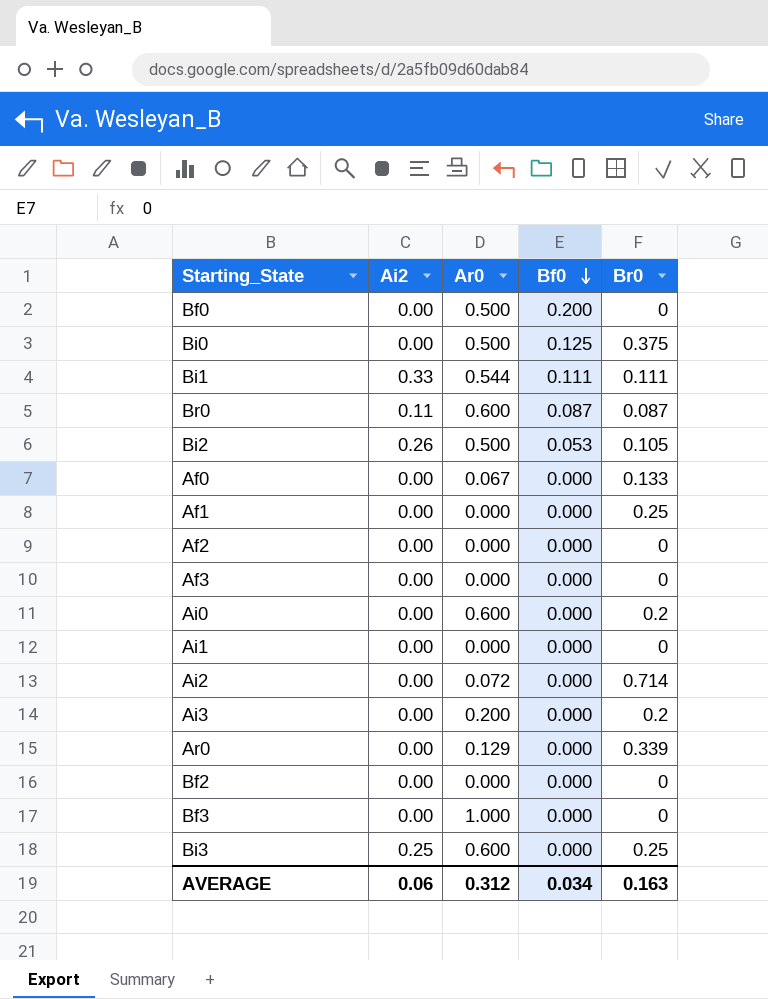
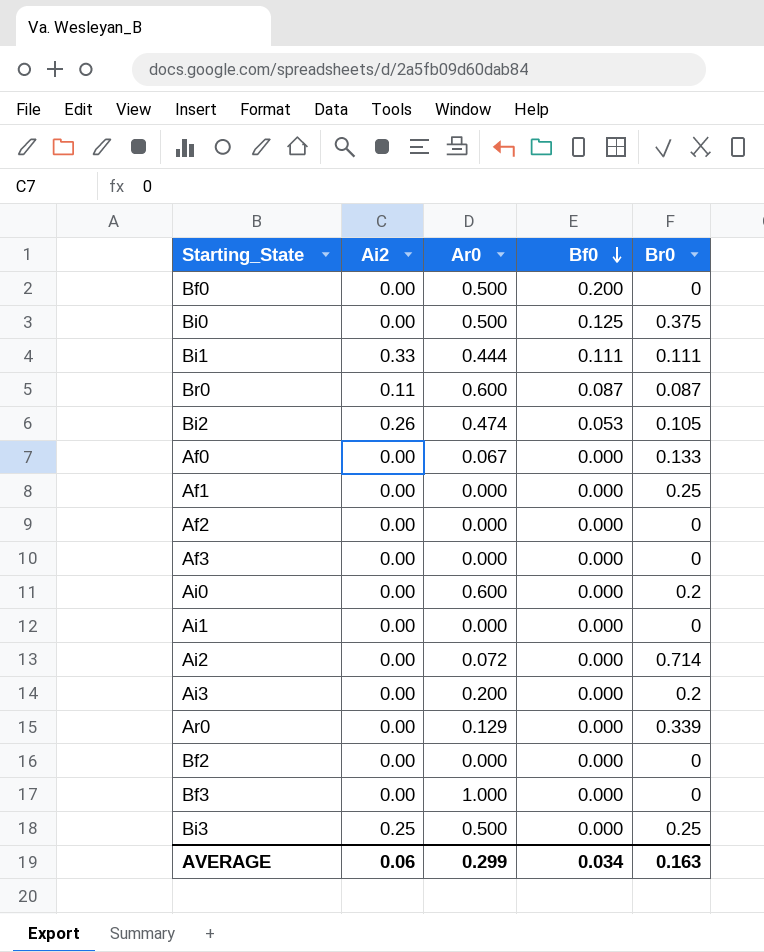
Bi1 | Ar0: 0.544 -> 0.444
Bi2 | Ar0: 0.500 -> 0.474
Bi3 | Ar0: 0.600 -> 0.500
AVERAGE | Ar0: 0.312 -> 0.299

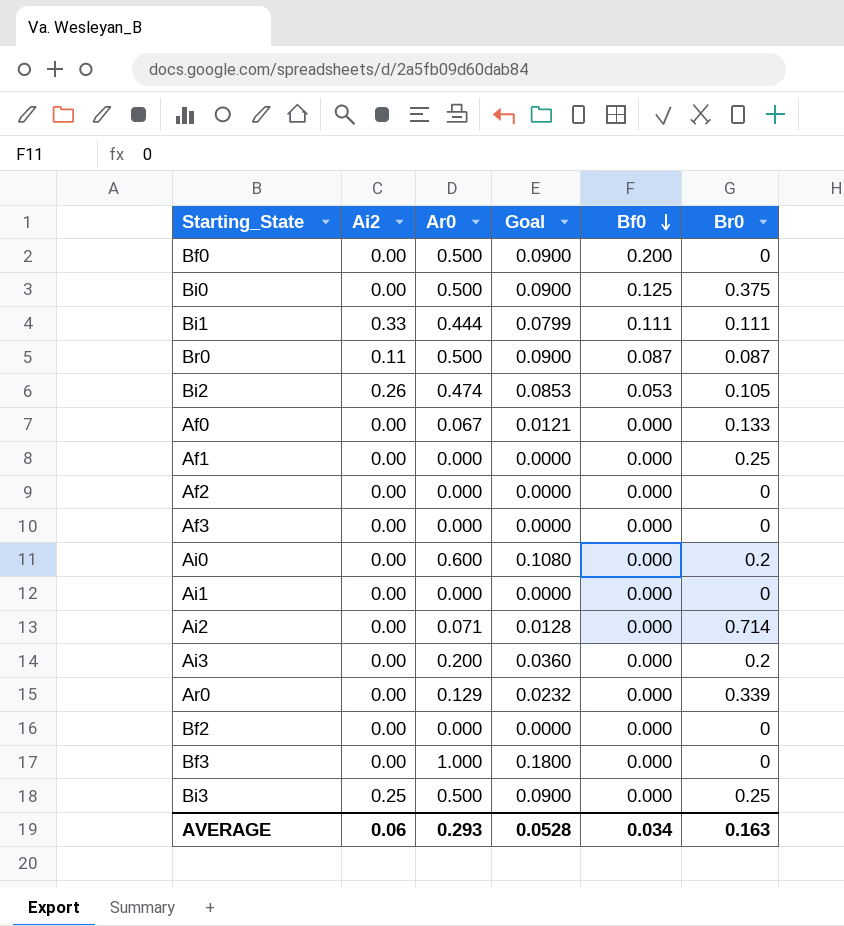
column Goal | formula: none -> [Ar0] * 0.18
Br0 | Ar0: 0.600 -> 0.500
Ai2 | Ar0: 0.072 -> 0.071
AVERAGE | Ar0: 0.299 -> 0.293

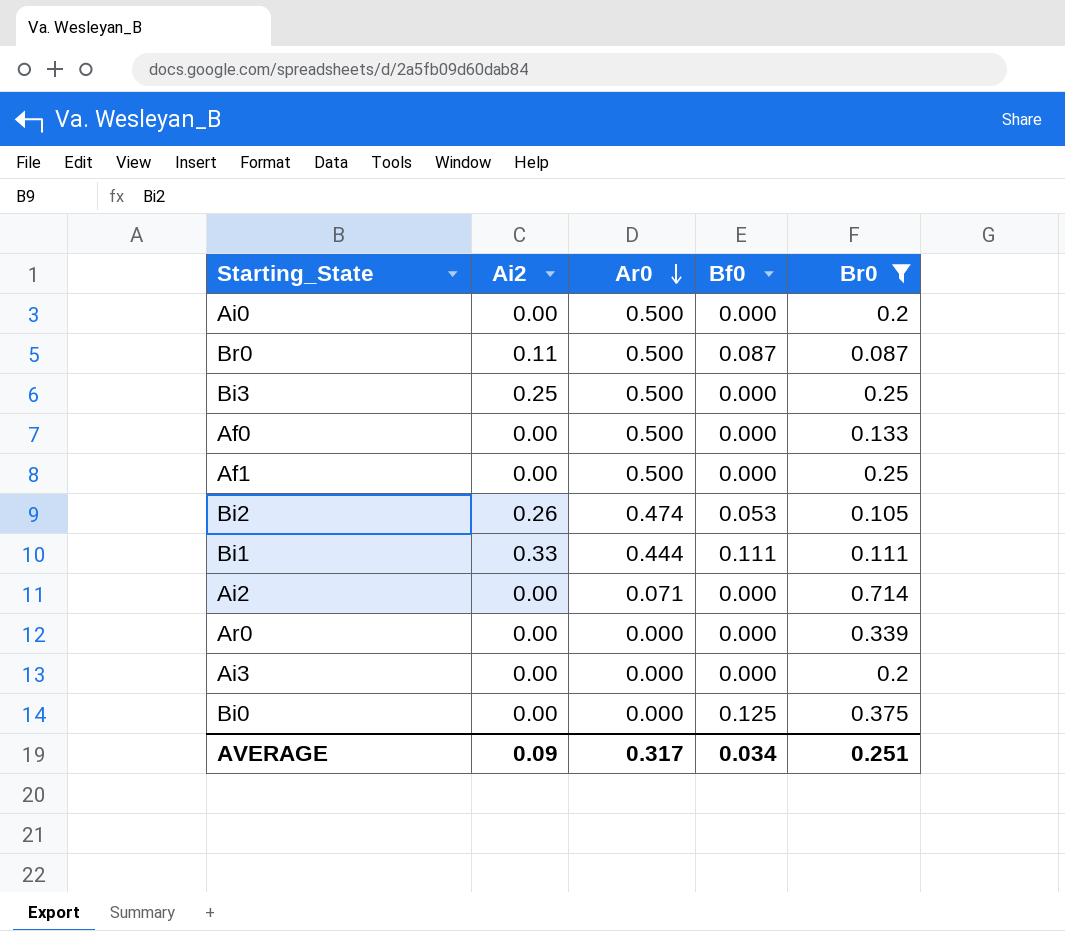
filter: none -> Br0 != 0
row order: Bf0 descending -> Ar0 descending
column Goal | formula: [Ar0] * 0.18 -> none
Ai0 | Ar0: 0.600 -> 0.500
Af0 | Ar0: 0.067 -> 0.500
Af1 | Ar0: 0.000 -> 0.500
Ar0 | Ar0: 0.129 -> 0.000
Ai3 | Ar0: 0.200 -> 0.000
Bi0 | Ar0: 0.500 -> 0.000
AVERAGE | Ai2: 0.06 -> 0.09
AVERAGE | Ar0: 0.293 -> 0.317
AVERAGE | Br0: 0.163 -> 0.251

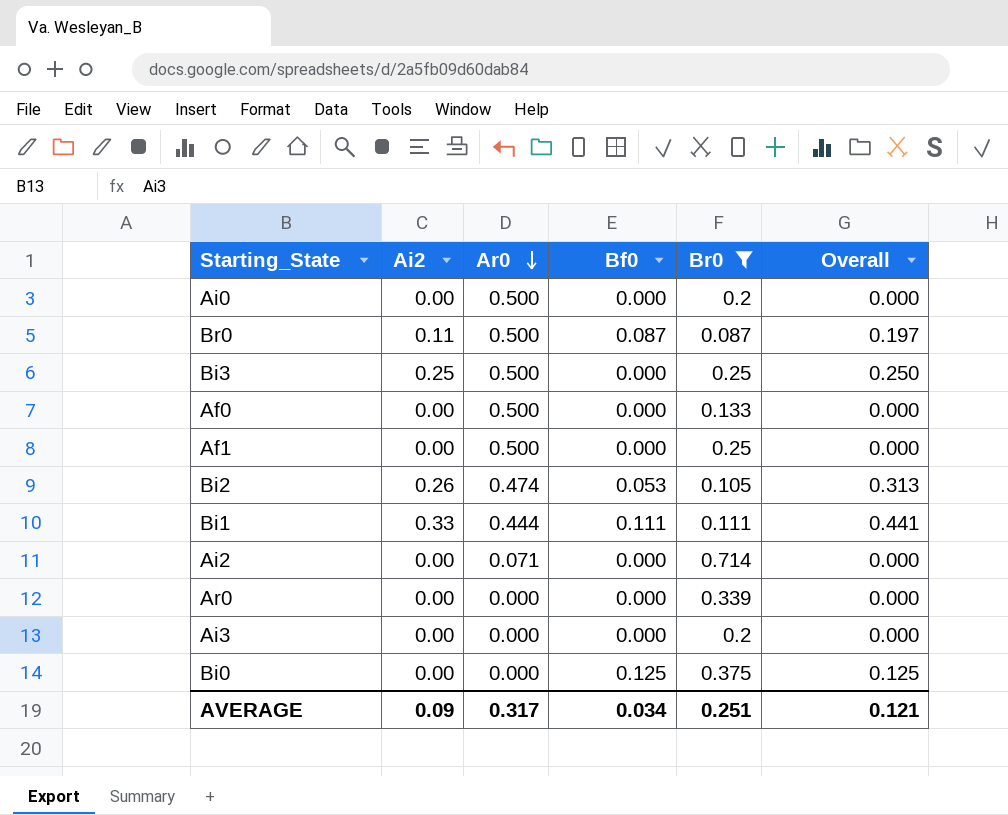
column Overall | formula: none -> [Ai2] + [Bf0]

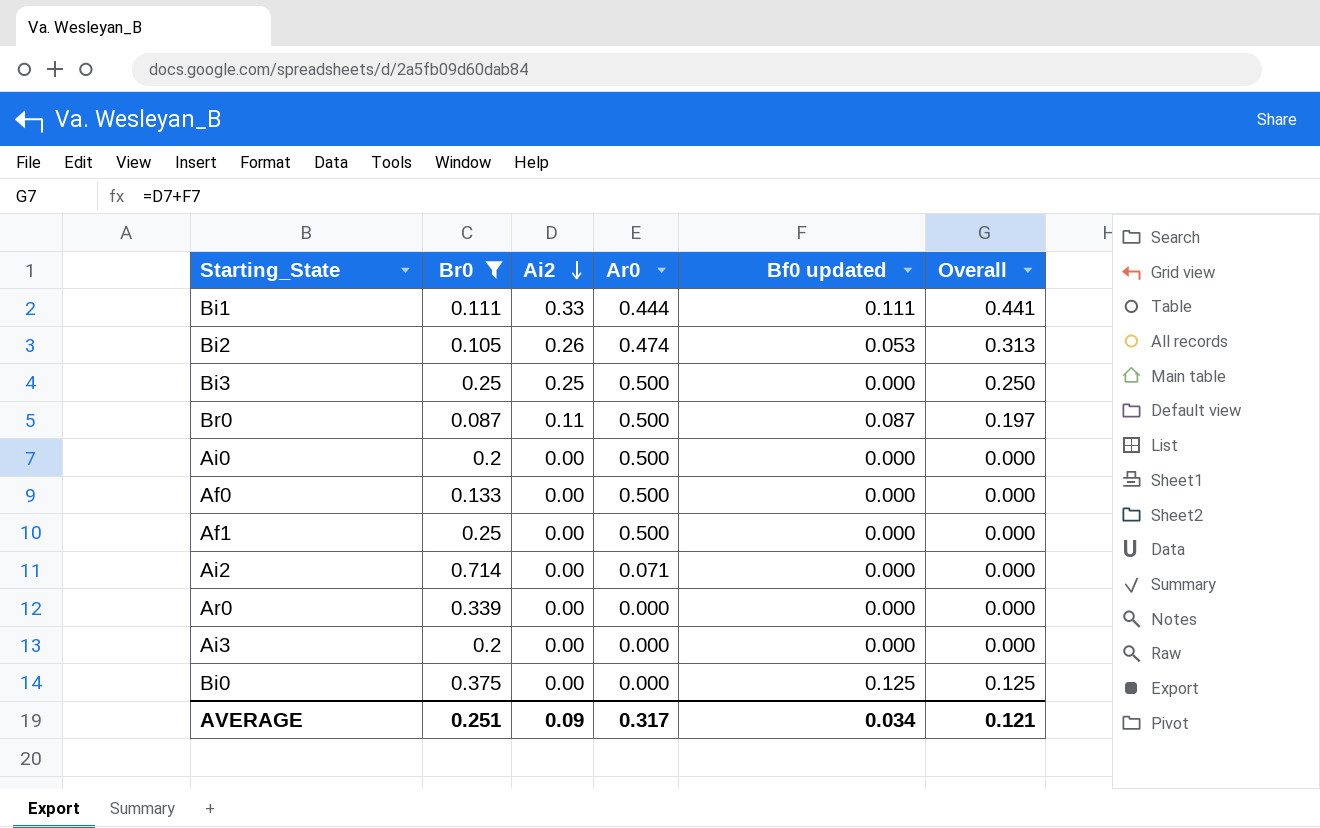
row order: Ar0 descending -> Ai2 descending
column Br0 | position: 5 -> 2
column name: Bf0 -> Bf0 updated

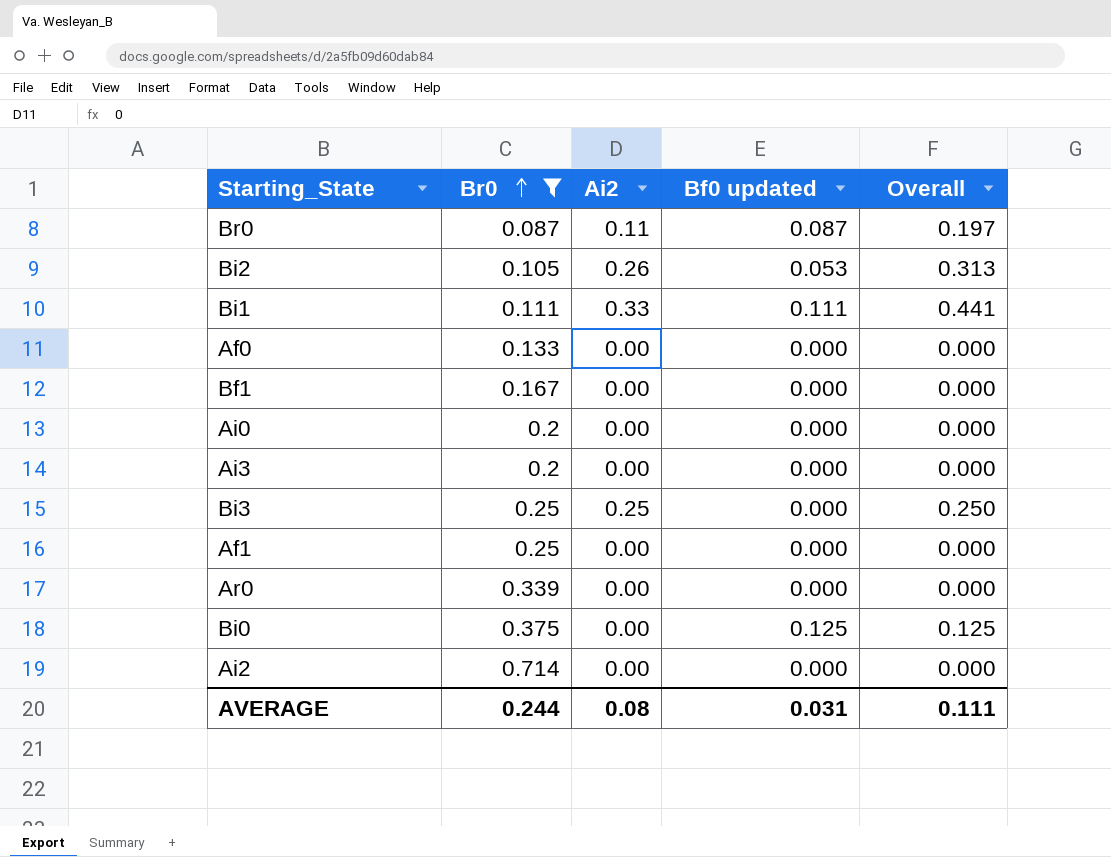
row order: Ai2 descending -> Br0 ascending
column Ar0 | position: 4 -> none
row Bf1: none -> 0.167 | 0.00 | 0.000 | 0.000
AVERAGE | Br0: 0.251 -> 0.244
AVERAGE | Ai2: 0.09 -> 0.08
AVERAGE | Bf0 updated: 0.034 -> 0.031
AVERAGE | Overall: 0.121 -> 0.111

